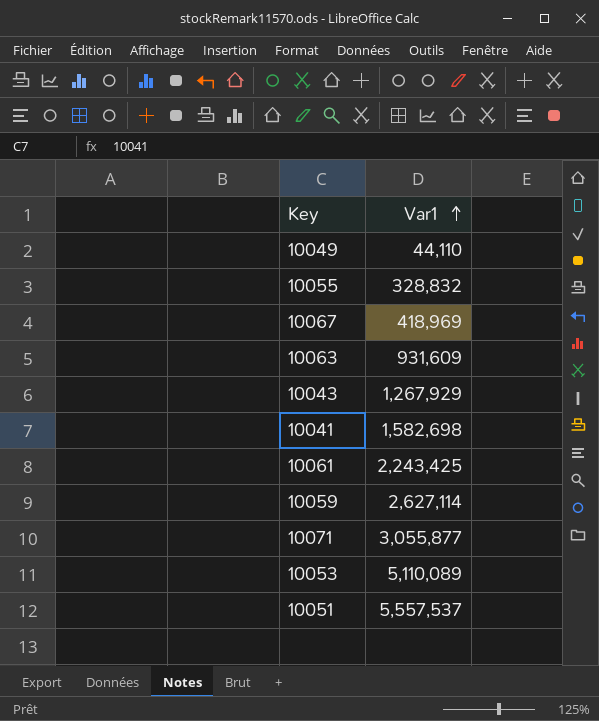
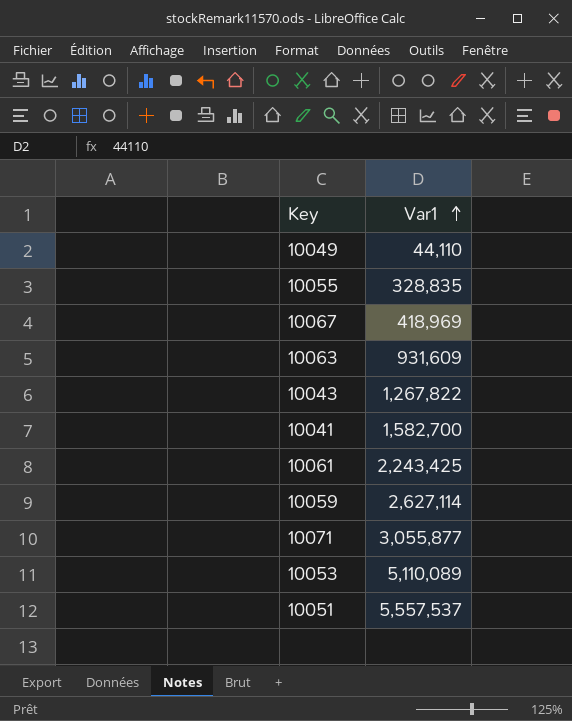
10055 | Var1: 328,832 -> 328,835
10043 | Var1: 1,267,929 -> 1,267,822
10041 | Var1: 1,582,698 -> 1,582,700

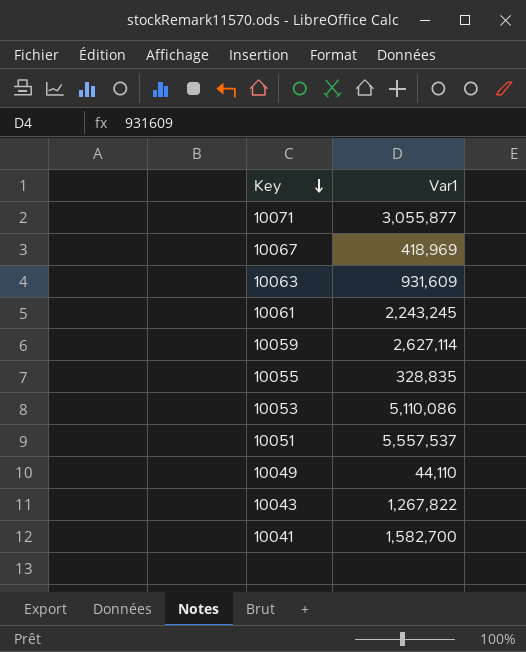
row order: Var1 ascending -> Key descending
10061 | Var1: 2,243,425 -> 2,243,245
10053 | Var1: 5,110,089 -> 5,110,086

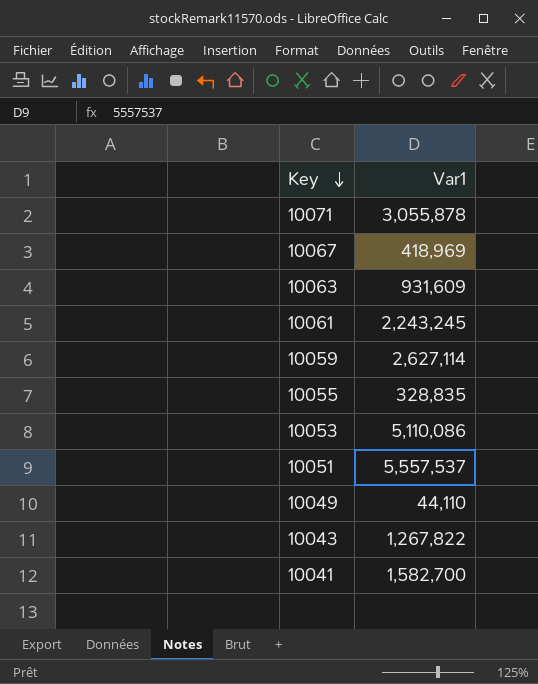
10071 | Var1: 3,055,877 -> 3,055,878

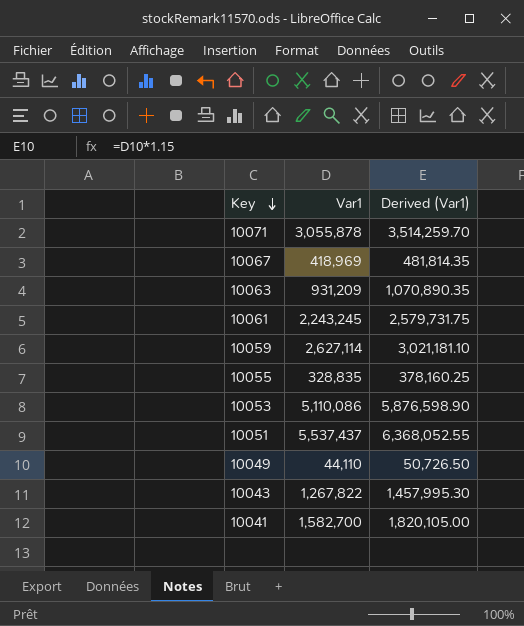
column Derived (Var1) | formula: none -> [Var1] * 1.15
10063 | Var1: 931,609 -> 931,209
10051 | Var1: 5,557,537 -> 5,537,437

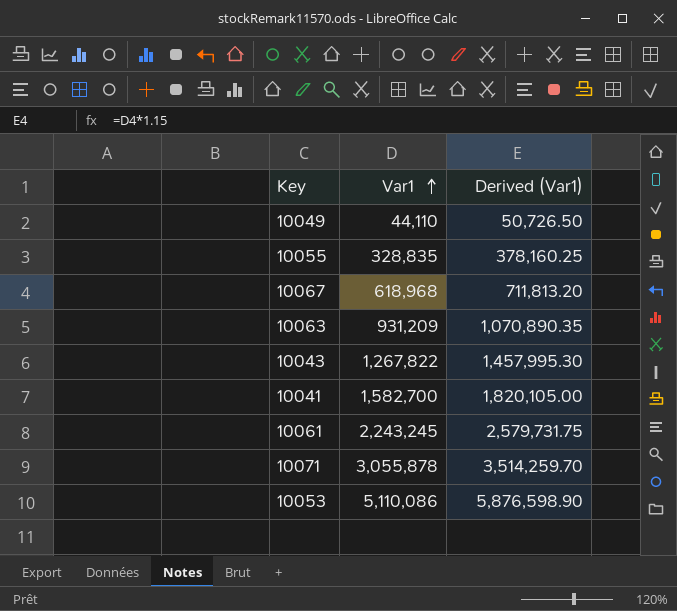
row order: Key descending -> Var1 ascending
row 10059: 2,627,114 | 3,021,181.10 -> none
row 10051: 5,537,437 | 6,368,052.55 -> none
10067 | Var1: 418,969 -> 618,968
10067 | Derived (Var1): 481,814.35 -> 711,813.20

